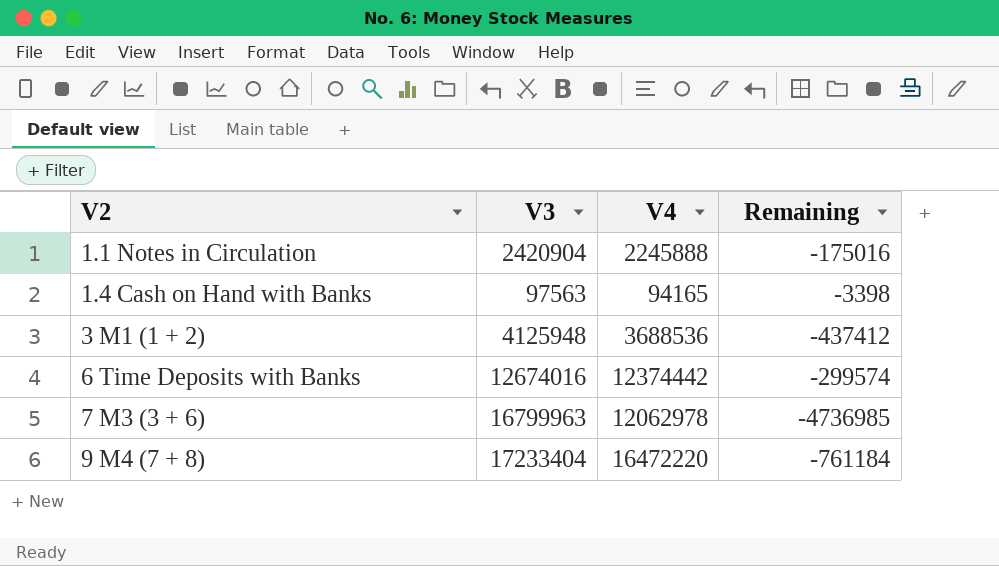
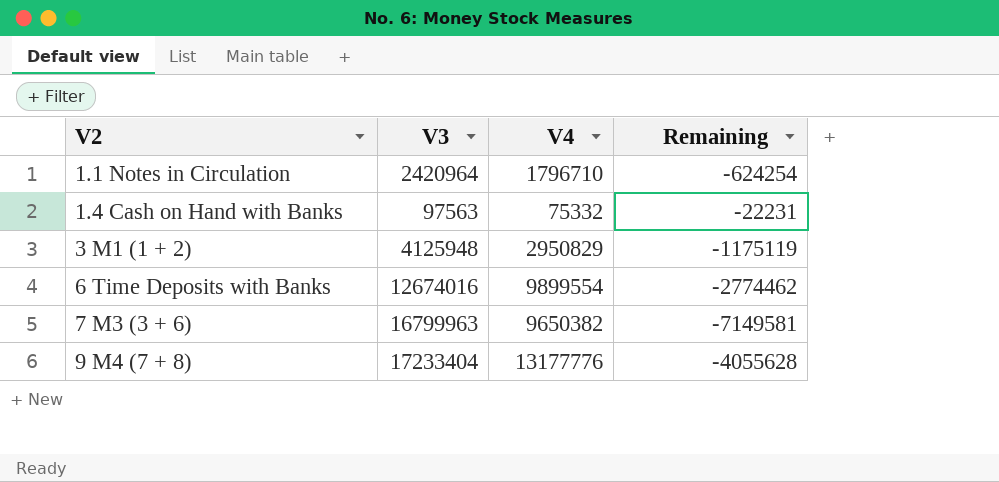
1.1 Notes in Circulation | V3: 2420904 -> 2420964
1.1 Notes in Circulation | V4: 2245888 -> 1796710
1.1 Notes in Circulation | Remaining: -175016 -> -624254
1.4 Cash on Hand with Banks | V4: 94165 -> 75332
1.4 Cash on Hand with Banks | Remaining: -3398 -> -22231
3 M1 (1 + 2) | V4: 3688536 -> 2950829
3 M1 (1 + 2) | Remaining: -437412 -> -1175119
6 Time Deposits with Banks | V4: 12374442 -> 9899554
6 Time Deposits with Banks | Remaining: -299574 -> -2774462
7 M3 (3 + 6) | V4: 12062978 -> 9650382
7 M3 (3 + 6) | Remaining: -4736985 -> -7149581
9 M4 (7 + 8) | V4: 16472220 -> 13177776
9 M4 (7 + 8) | Remaining: -761184 -> -4055628

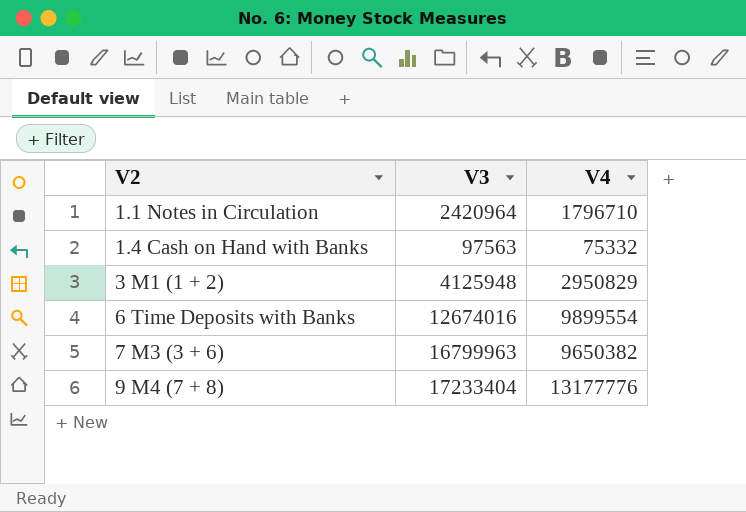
column Remaining | formula: [V4] - [V3] -> none

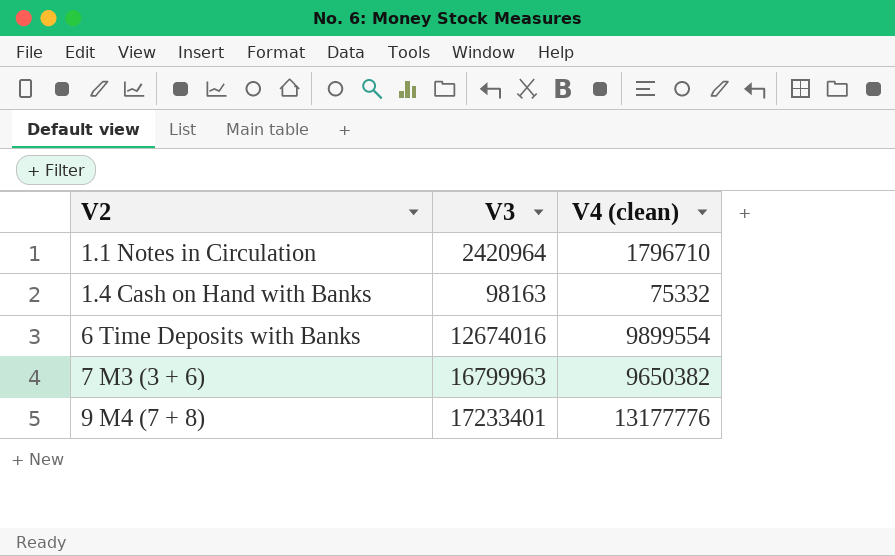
column name: V4 -> V4 (clean)
row 3 M1 (1 + 2): 4125948 | 2950829 -> none
1.4 Cash on Hand with Banks | V3: 97563 -> 98163
9 M4 (7 + 8) | V3: 17233404 -> 17233401

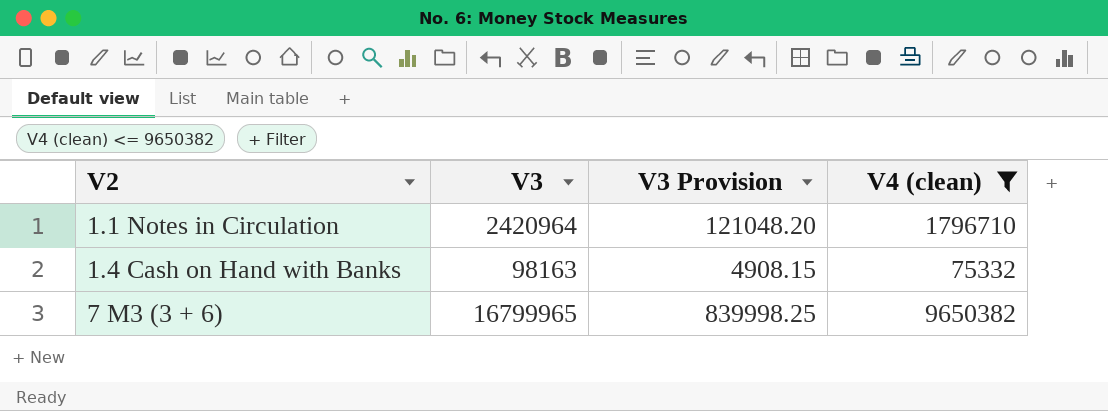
filter: none -> V4 (clean) <= 9650382
column V3 Provision | formula: none -> [V3] * 0.05
7 M3 (3 + 6) | V3: 16799963 -> 16799965

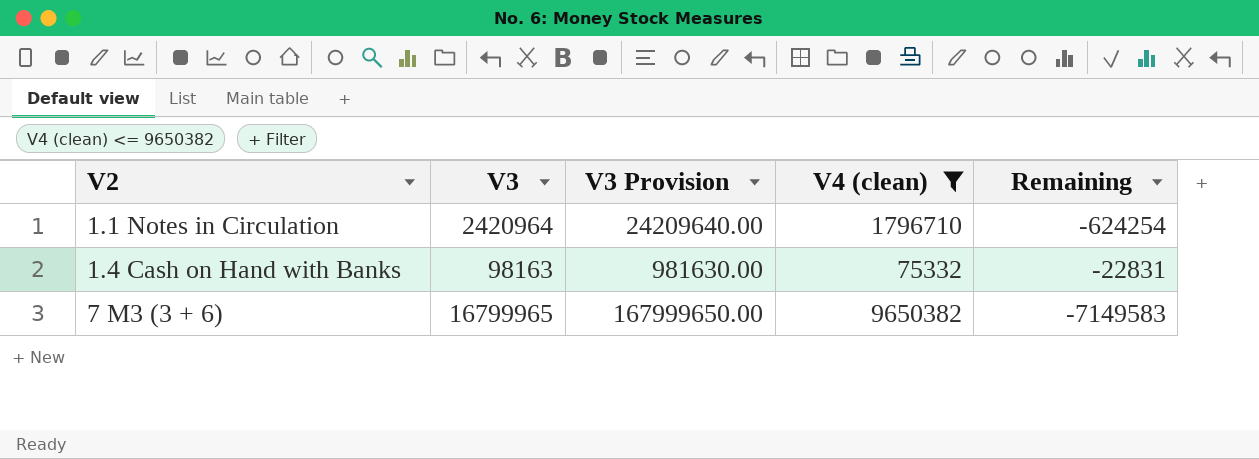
column V3 Provision | formula: [V3] * 0.05 -> [V3] * 10
column Remaining | formula: none -> [V4 (clean)] - [V3]

